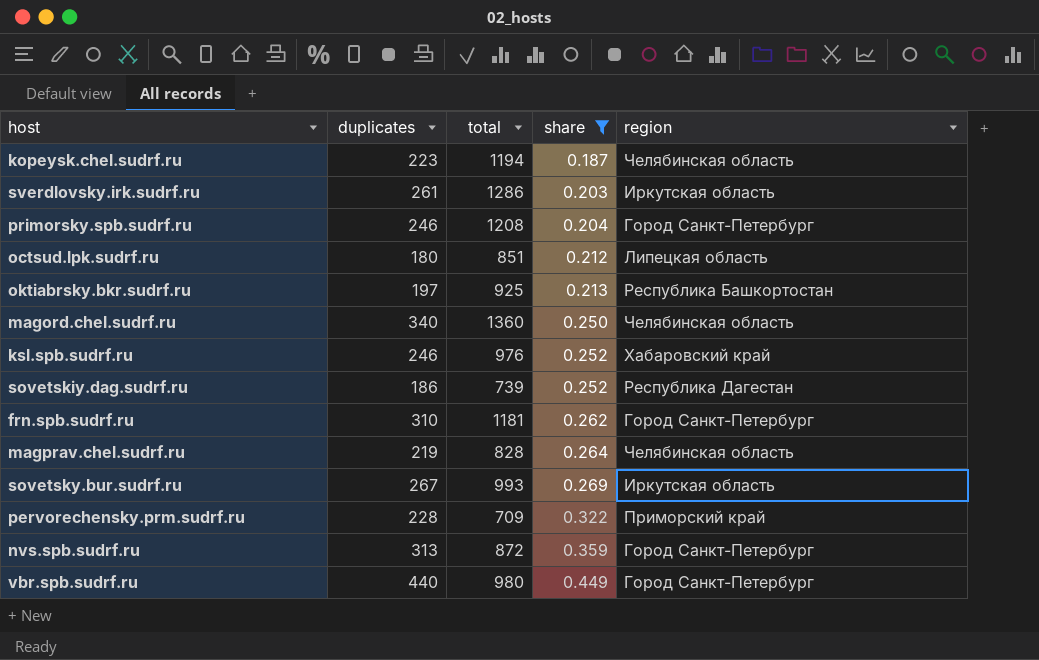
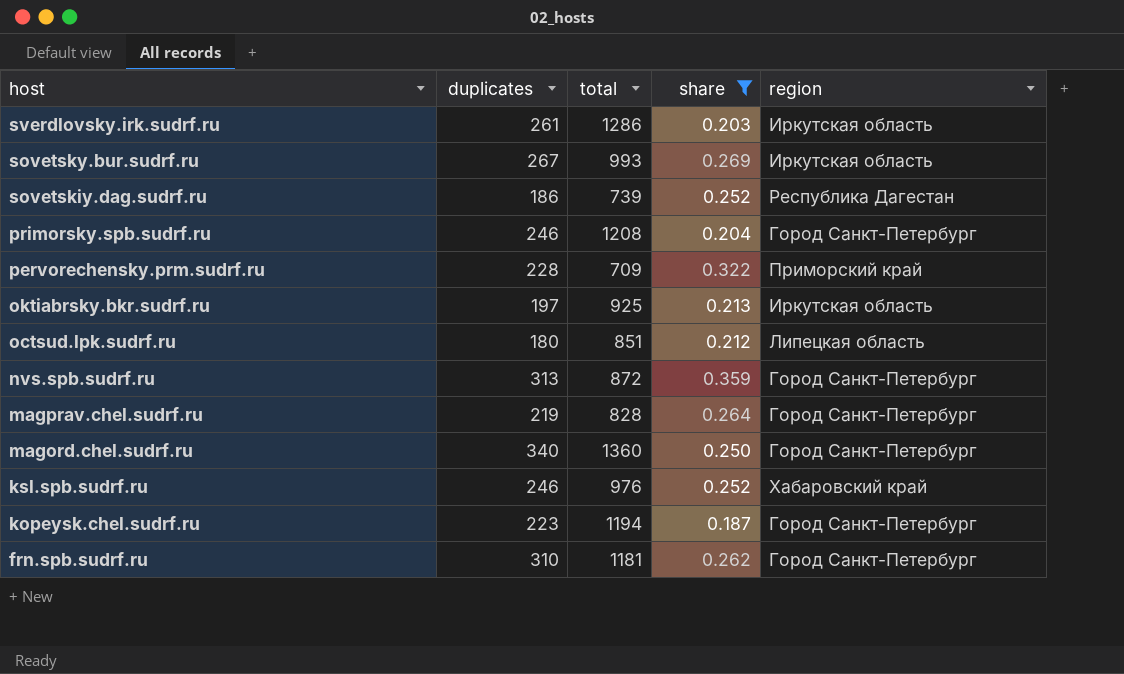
row order: share ascending -> host descending
row vbr.spb.sudrf.ru: 440 | 980 | 0.449 | Город Санкт-Петербург -> none
oktiabrsky.bkr.sudrf.ru | region: Республика Башкортостан -> Иркутская область
magprav.chel.sudrf.ru | region: Челябинская область -> Город Санкт-Петербург
magord.chel.sudrf.ru | region: Челябинская область -> Город Санкт-Петербург
kopeysk.chel.sudrf.ru | region: Челябинская область -> Город Санкт-Петербург

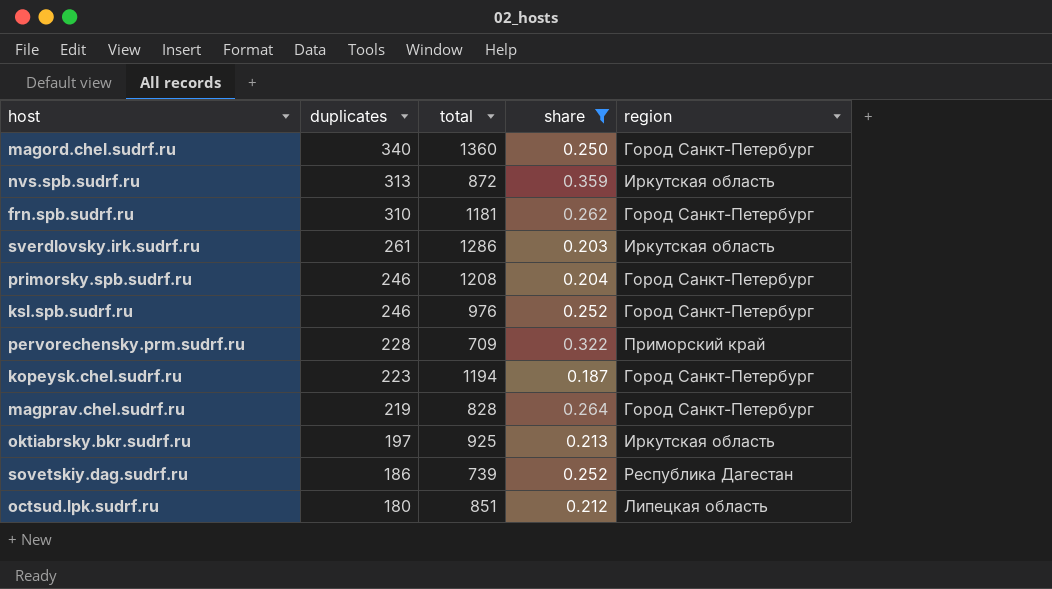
row order: host descending -> duplicates descending
row sovetsky.bur.sudrf.ru: 267 | 993 | 0.269 | Иркутская область -> none
nvs.spb.sudrf.ru | region: Город Санкт-Петербург -> Иркутская область
ksl.spb.sudrf.ru | region: Хабаровский край -> Город Санкт-Петербург

